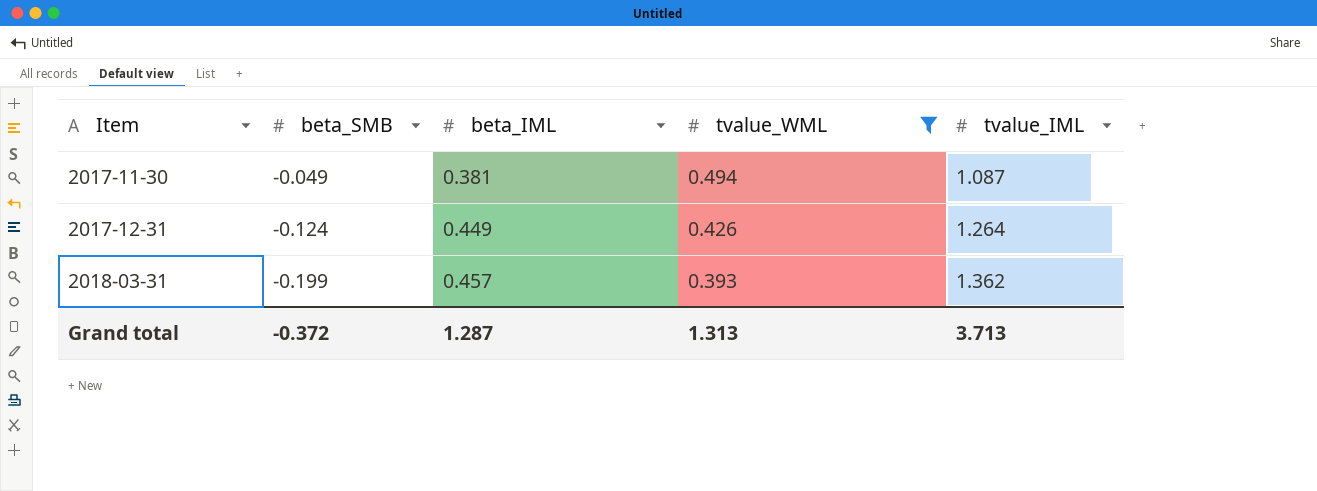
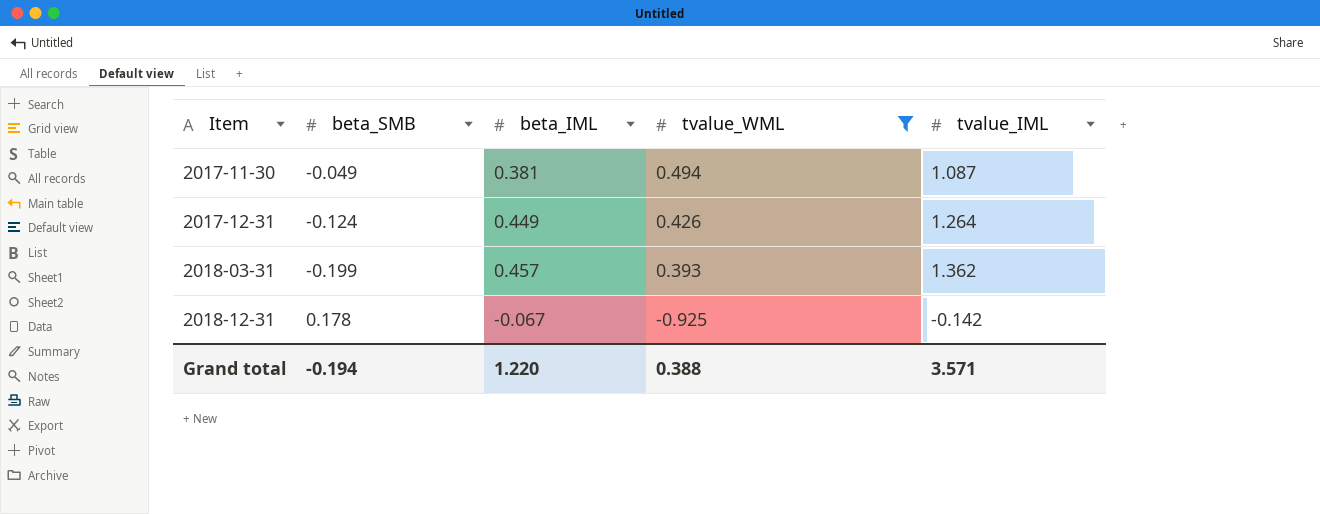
row 2018-12-31: none -> 0.178 | -0.067 | -0.925 | -0.142
Grand total | beta_SMB: -0.372 -> -0.194
Grand total | beta_IML: 1.287 -> 1.220
Grand total | tvalue_WML: 1.313 -> 0.388
Grand total | tvalue_IML: 3.713 -> 3.571

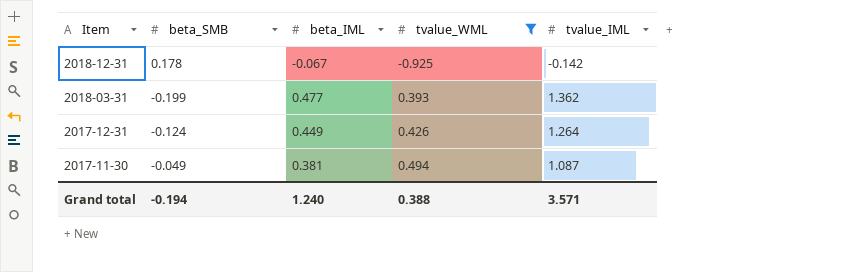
row order: Item ascending -> Item descending
2018-03-31 | beta_IML: 0.457 -> 0.477
Grand total | beta_IML: 1.220 -> 1.240

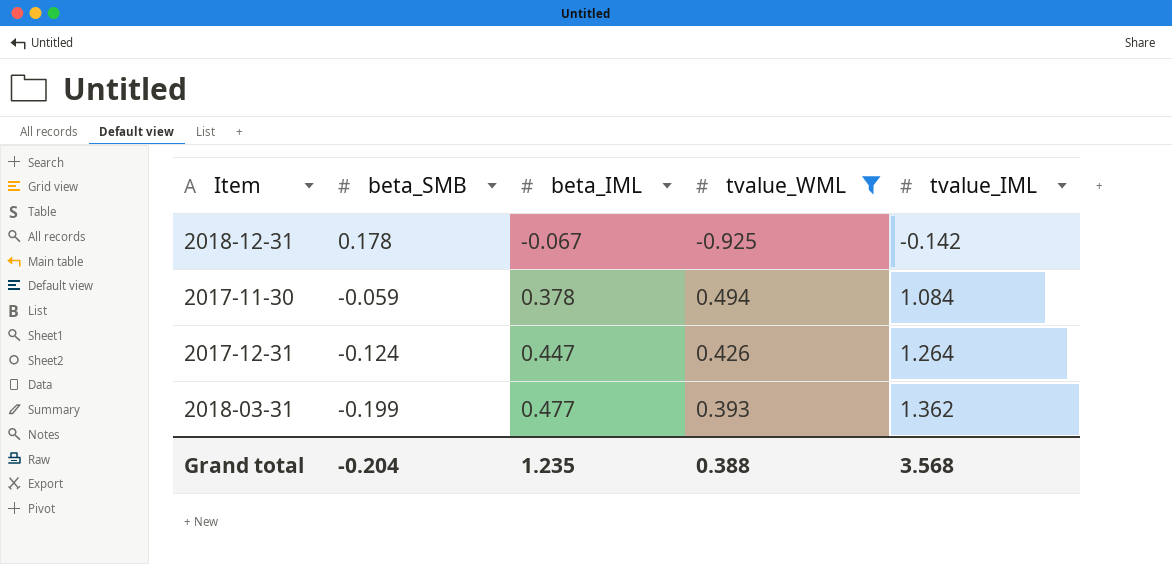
row order: Item descending -> beta_SMB descending
2017-11-30 | beta_SMB: -0.049 -> -0.059
2017-11-30 | beta_IML: 0.381 -> 0.378
2017-11-30 | tvalue_IML: 1.087 -> 1.084
2017-12-31 | beta_IML: 0.449 -> 0.447
Grand total | beta_SMB: -0.194 -> -0.204
Grand total | beta_IML: 1.240 -> 1.235
Grand total | tvalue_IML: 3.571 -> 3.568

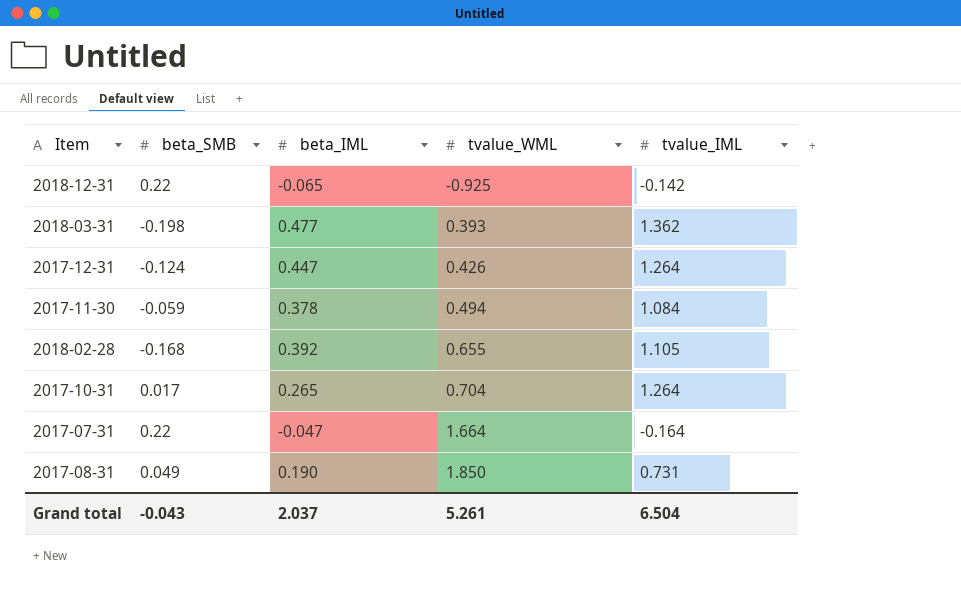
filter: tvalue_WML <= 0.494 -> none
row order: beta_SMB descending -> tvalue_WML ascending
2018-12-31 | beta_SMB: 0.178 -> 0.22
2018-12-31 | beta_IML: -0.067 -> -0.065
2018-03-31 | beta_SMB: -0.199 -> -0.198
Grand total | beta_SMB: -0.204 -> -0.043
Grand total | beta_IML: 1.235 -> 2.037
Grand total | tvalue_WML: 0.388 -> 5.261
Grand total | tvalue_IML: 3.568 -> 6.504

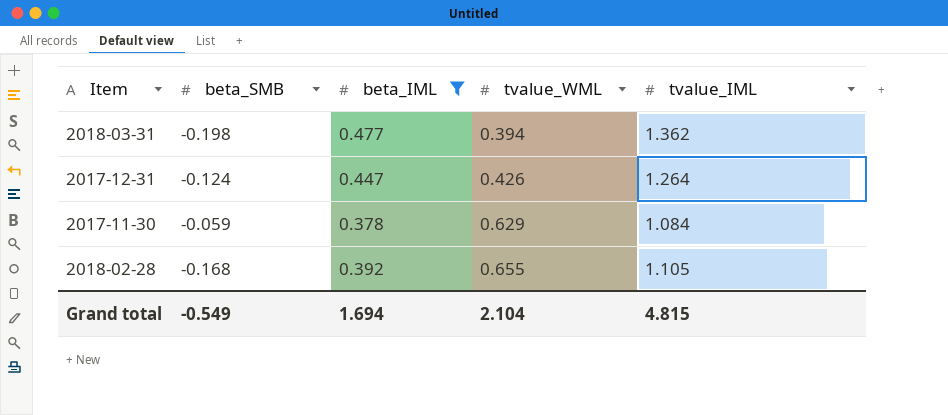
filter: none -> beta_IML >= 0.378
2018-03-31 | tvalue_WML: 0.393 -> 0.394
2017-11-30 | tvalue_WML: 0.494 -> 0.629
Grand total | beta_SMB: -0.043 -> -0.549
Grand total | beta_IML: 2.037 -> 1.694
Grand total | tvalue_WML: 5.261 -> 2.104
Grand total | tvalue_IML: 6.504 -> 4.815

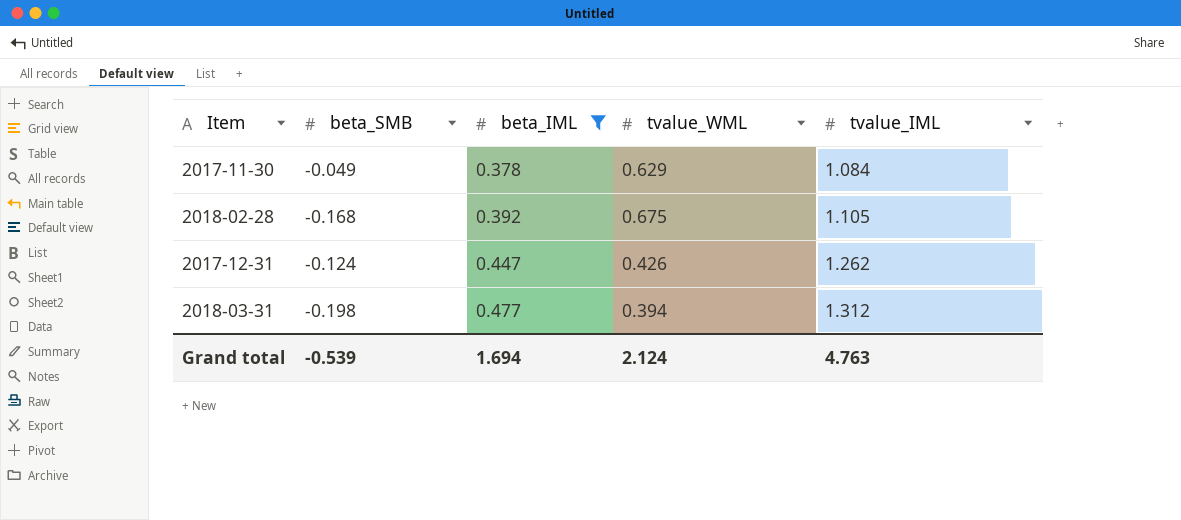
row order: tvalue_WML ascending -> beta_IML ascending
2017-11-30 | beta_SMB: -0.059 -> -0.049
2018-02-28 | tvalue_WML: 0.655 -> 0.675
2017-12-31 | tvalue_IML: 1.264 -> 1.262
2018-03-31 | tvalue_IML: 1.362 -> 1.312
Grand total | beta_SMB: -0.549 -> -0.539
Grand total | tvalue_WML: 2.104 -> 2.124
Grand total | tvalue_IML: 4.815 -> 4.763

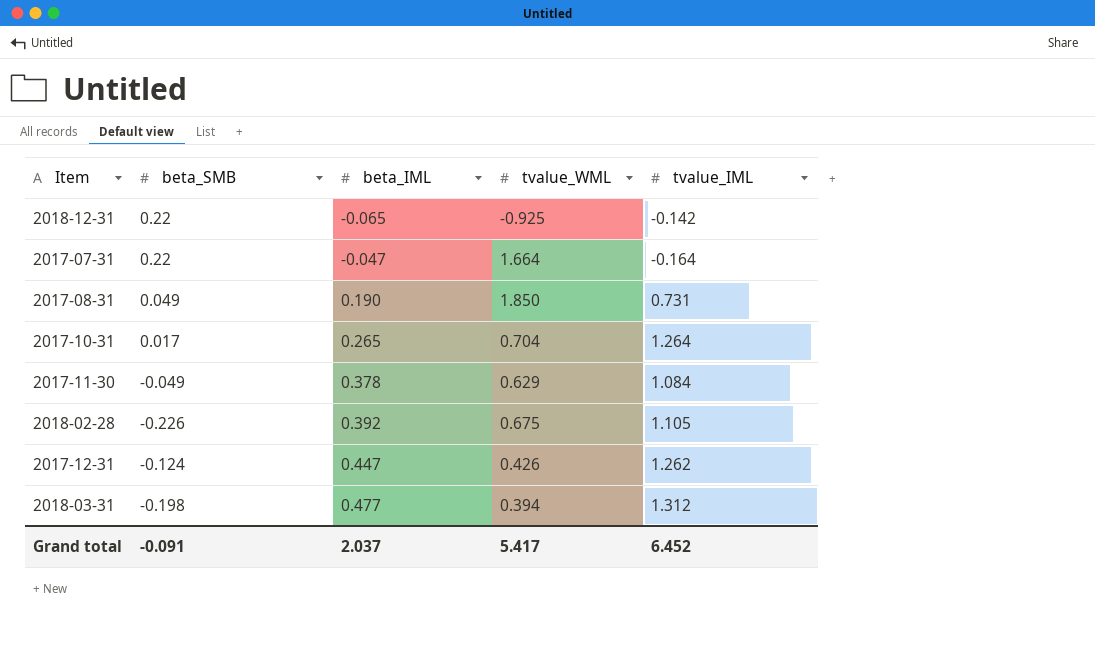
filter: beta_IML >= 0.378 -> none
2018-02-28 | beta_SMB: -0.168 -> -0.226
Grand total | beta_SMB: -0.539 -> -0.091
Grand total | beta_IML: 1.694 -> 2.037
Grand total | tvalue_WML: 2.124 -> 5.417
Grand total | tvalue_IML: 4.763 -> 6.452

